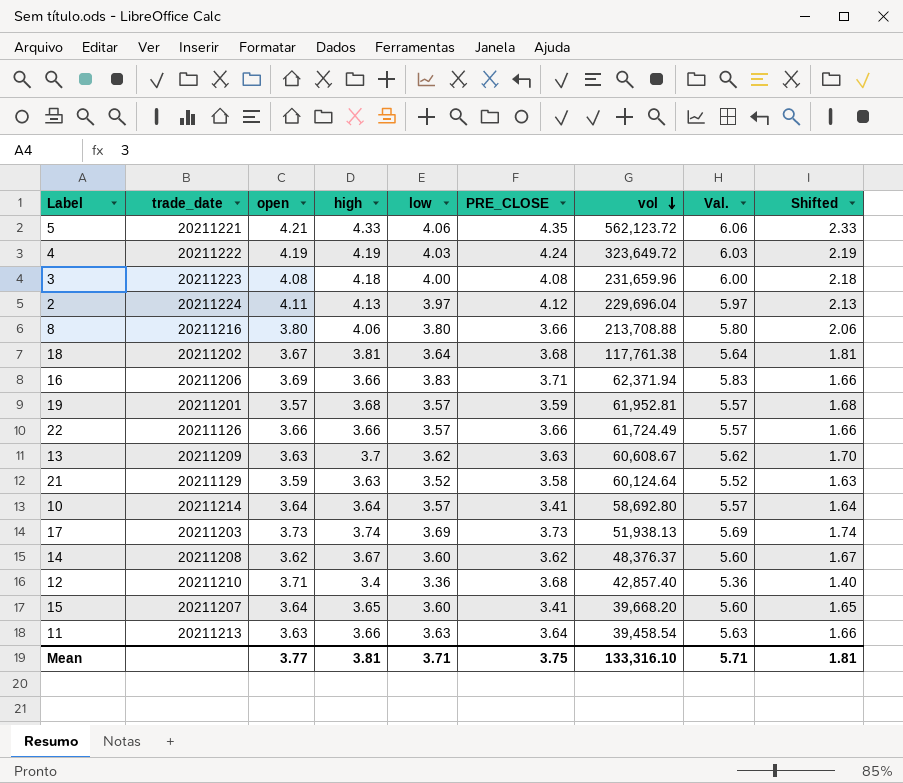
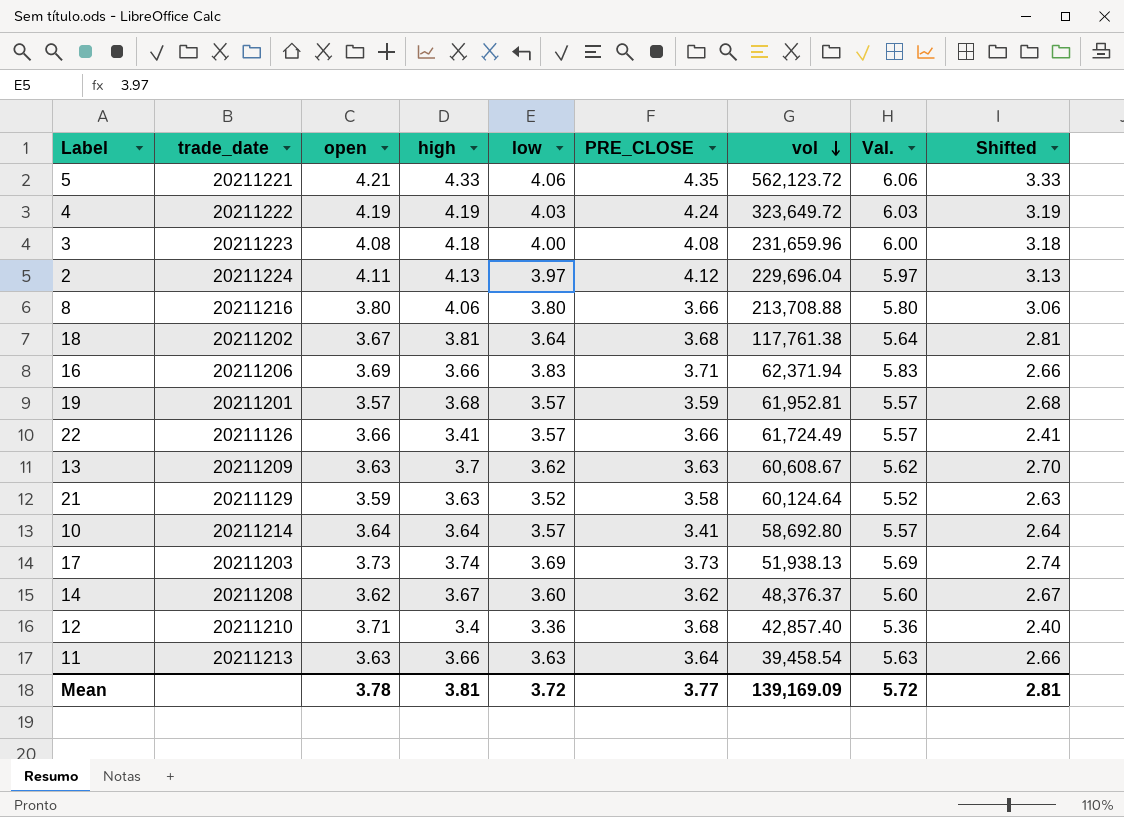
column Shifted | formula: [high] - 2 -> [high] - 1
row 15: 20211207 | 3.64 | 3.65 | 3.60 | 3.41 | 39,668.20 | 5.60 | 1.65 -> none
22 | high: 3.66 -> 3.41
Mean | open: 3.77 -> 3.78
Mean | low: 3.71 -> 3.72
Mean | PRE_CLOSE: 3.75 -> 3.77
Mean | vol: 133,316.10 -> 139,169.09
Mean | Val.: 5.71 -> 5.72
Mean | Shifted: 1.81 -> 2.81

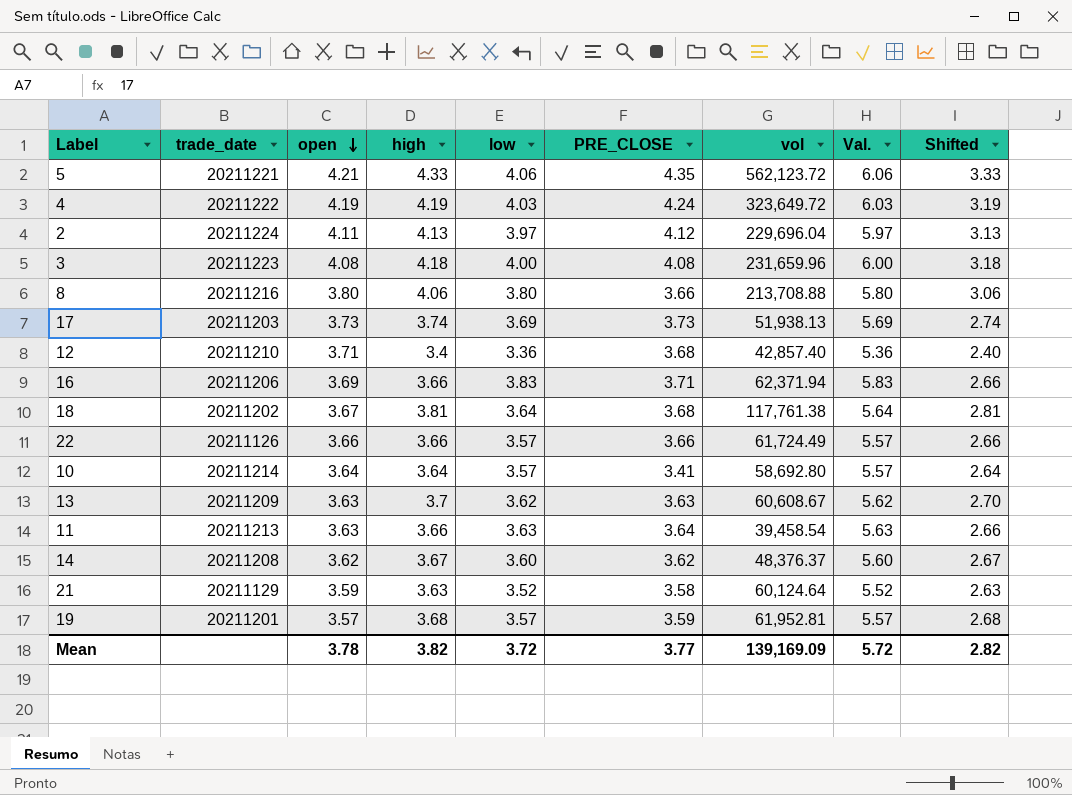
row order: vol descending -> open descending
22 | high: 3.41 -> 3.66
22 | Shifted: 2.41 -> 2.66
Mean | high: 3.81 -> 3.82
Mean | Shifted: 2.81 -> 2.82

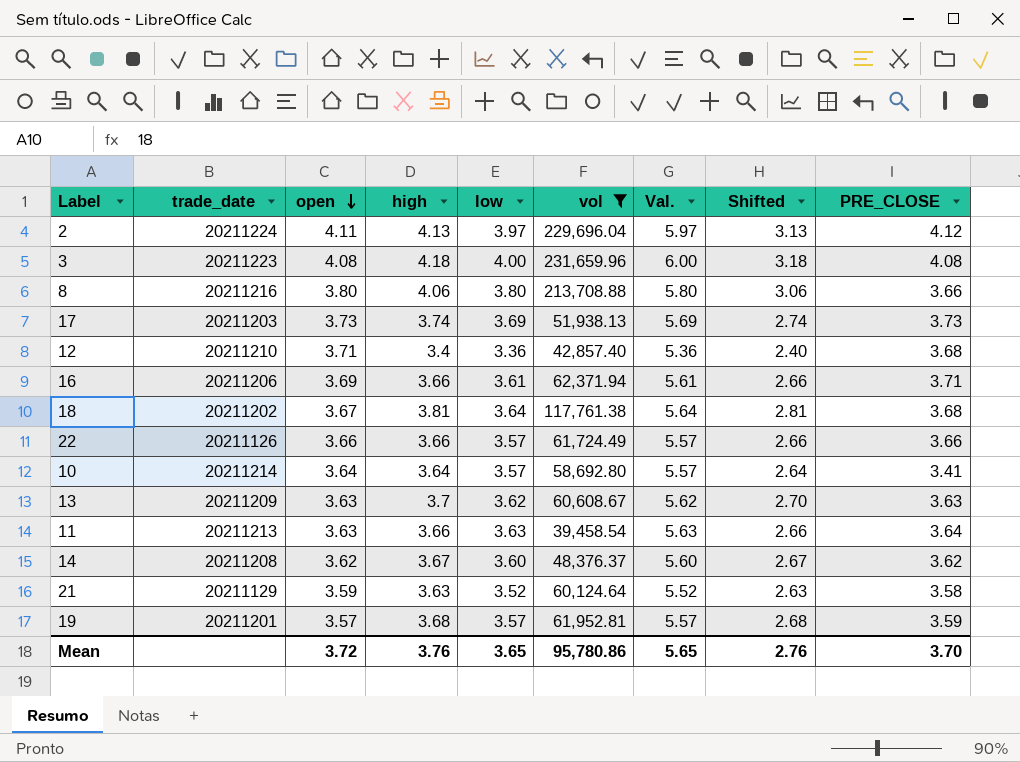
filter: none -> vol <= 231,659.96
column PRE_CLOSE | position: 6 -> 9
16 | low: 3.83 -> 3.61
16 | Val.: 5.83 -> 5.61
Mean | open: 3.78 -> 3.72
Mean | high: 3.82 -> 3.76
Mean | low: 3.72 -> 3.65
Mean | vol: 139,169.09 -> 95,780.86
Mean | Val.: 5.72 -> 5.65
Mean | Shifted: 2.82 -> 2.76
Mean | PRE_CLOSE: 3.77 -> 3.70

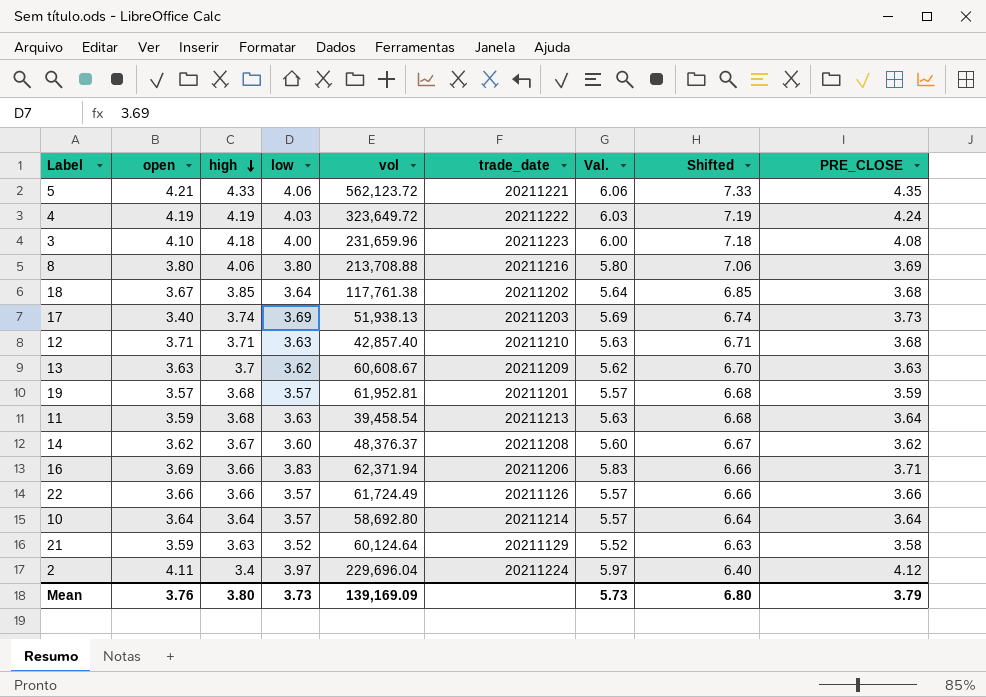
filter: vol <= 231,659.96 -> none
row order: open descending -> high descending
column trade_date | position: 2 -> 6
column Shifted | formula: [high] - 1 -> [high] + 3
3 | open: 4.08 -> 4.10
8 | PRE_CLOSE: 3.66 -> 3.69
18 | high: 3.81 -> 3.85
17 | open: 3.73 -> 3.40
12 | high: 3.4 -> 3.71
12 | low: 3.36 -> 3.63
12 | Val.: 5.36 -> 5.63
11 | open: 3.63 -> 3.59
11 | high: 3.66 -> 3.68
16 | low: 3.61 -> 3.83
16 | Val.: 5.61 -> 5.83
10 | PRE_CLOSE: 3.41 -> 3.64
2 | high: 4.13 -> 3.4
Mean | open: 3.72 -> 3.76
Mean | high: 3.76 -> 3.80
Mean | low: 3.65 -> 3.73
Mean | vol: 95,780.86 -> 139,169.09
Mean | Val.: 5.65 -> 5.73
Mean | Shifted: 2.76 -> 6.80
Mean | PRE_CLOSE: 3.70 -> 3.79

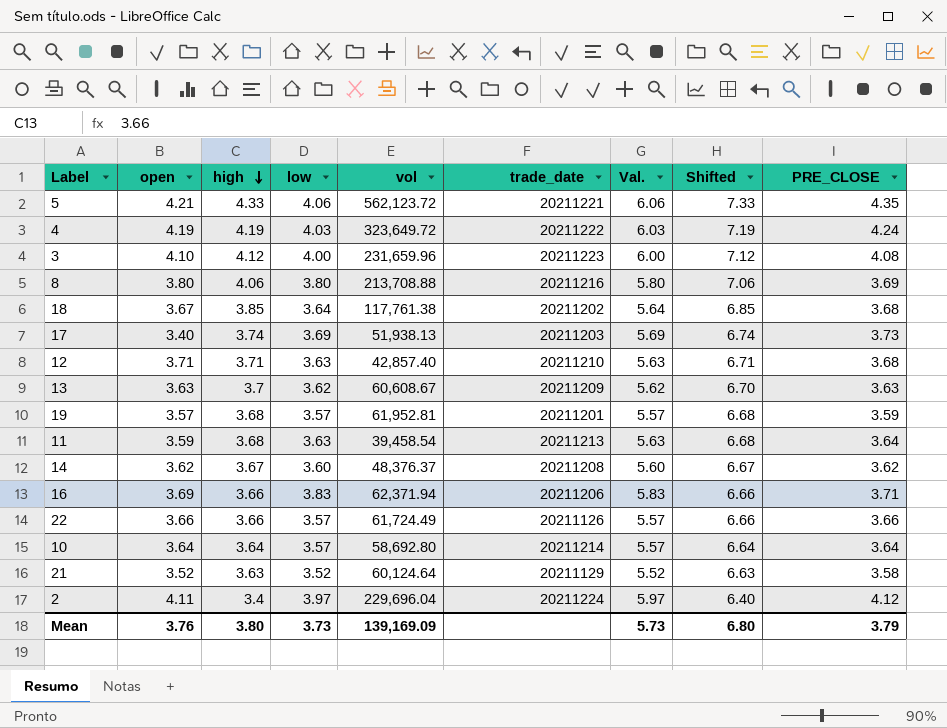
3 | high: 4.18 -> 4.12
3 | Shifted: 7.18 -> 7.12
21 | open: 3.59 -> 3.52

